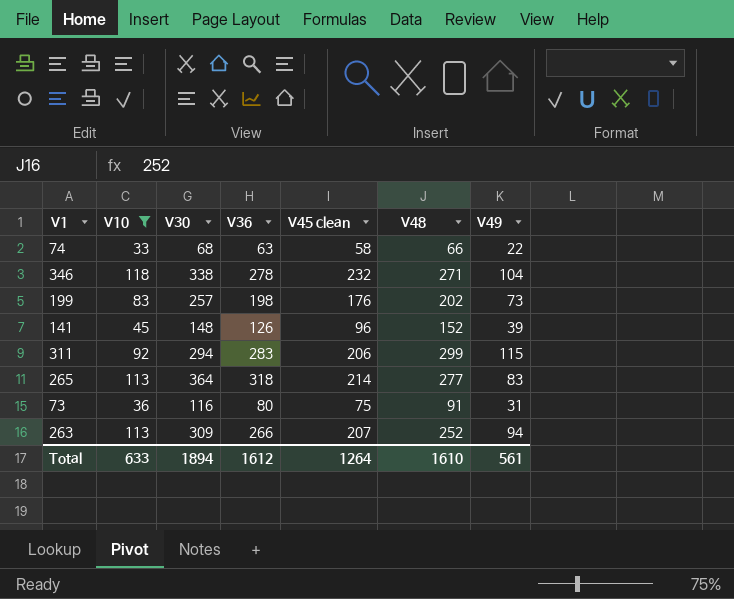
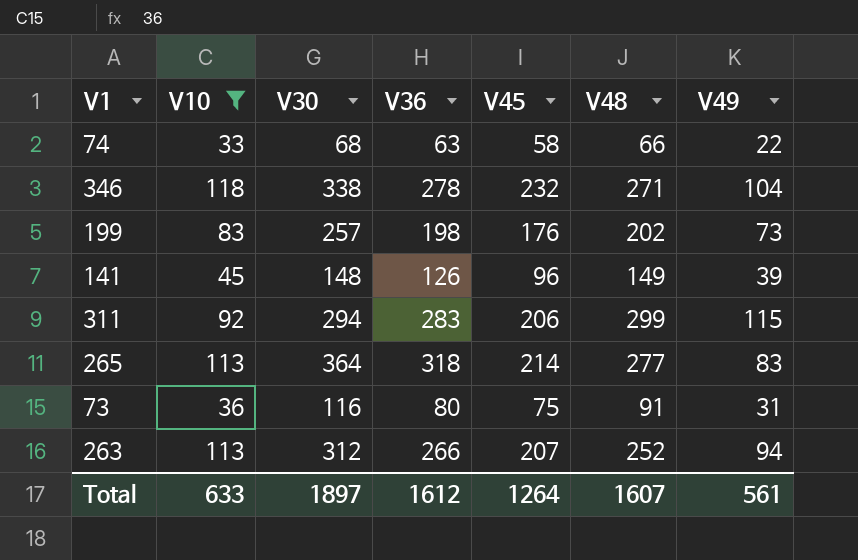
column name: V45 clean -> V45
141 | V48: 152 -> 149
263 | V30: 309 -> 312
Total | V30: 1894 -> 1897
Total | V48: 1610 -> 1607

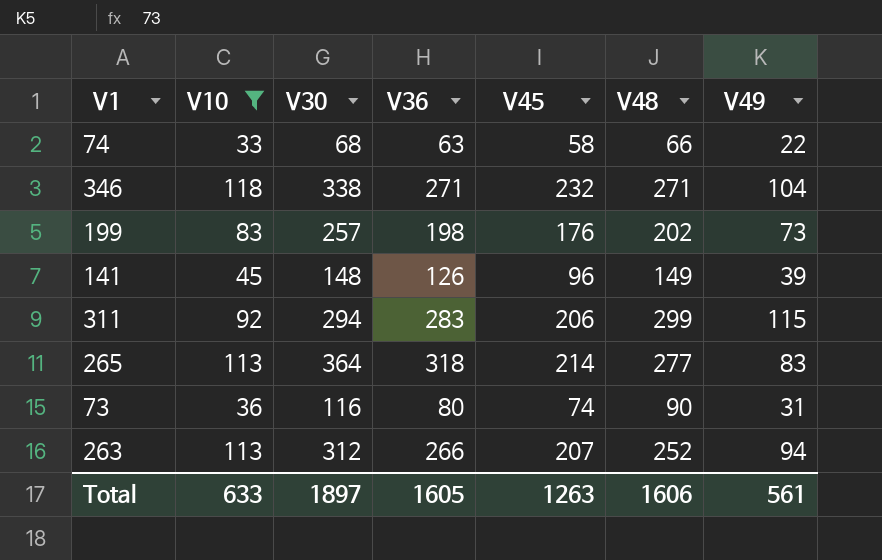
346 | V36: 278 -> 271
73 | V45: 75 -> 74
73 | V48: 91 -> 90
Total | V36: 1612 -> 1605
Total | V45: 1264 -> 1263
Total | V48: 1607 -> 1606

